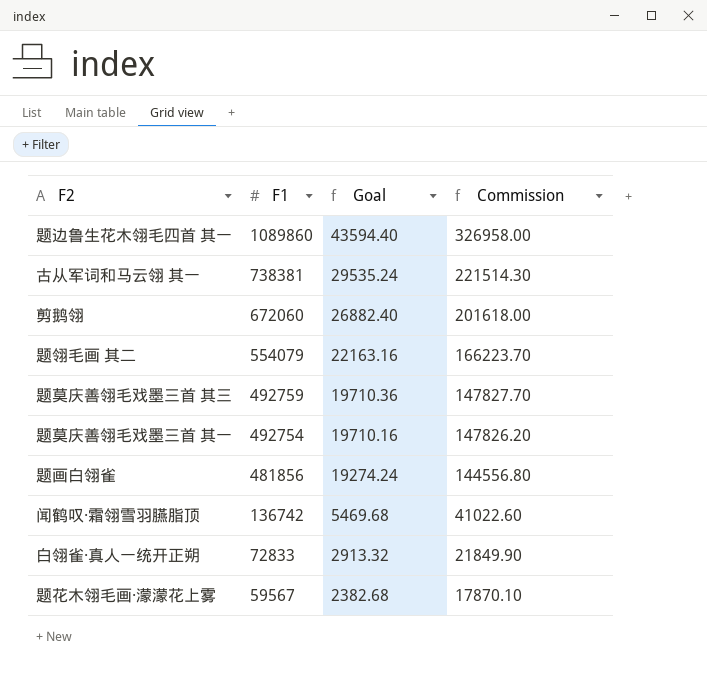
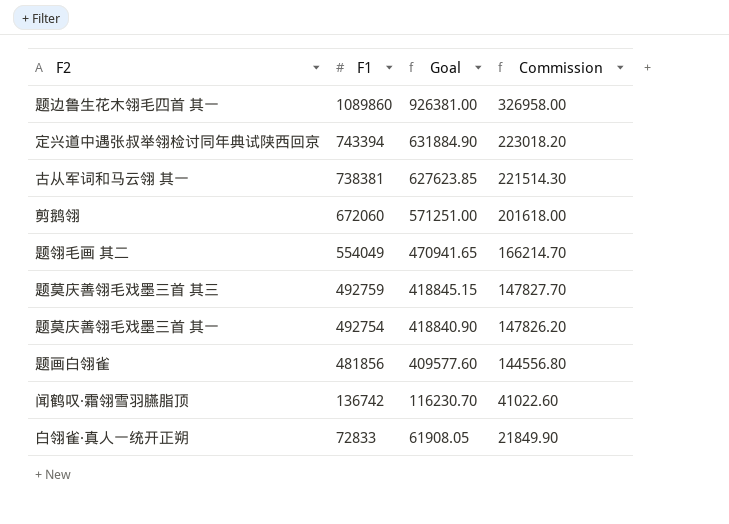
column Goal | formula: [F1] * 0.04 -> [F1] * 0.85
row 题花木翎毛画·濛濛花上雾: 59567 | 2382.68 | 17870.10 -> none
row 定兴道中遇张叔举翎检讨同年典试陕西回京: none -> 743394 | 631884.90 | 223018.20
题翎毛画 其二 | F1: 554079 -> 554049
题翎毛画 其二 | Commission: 166223.70 -> 166214.70

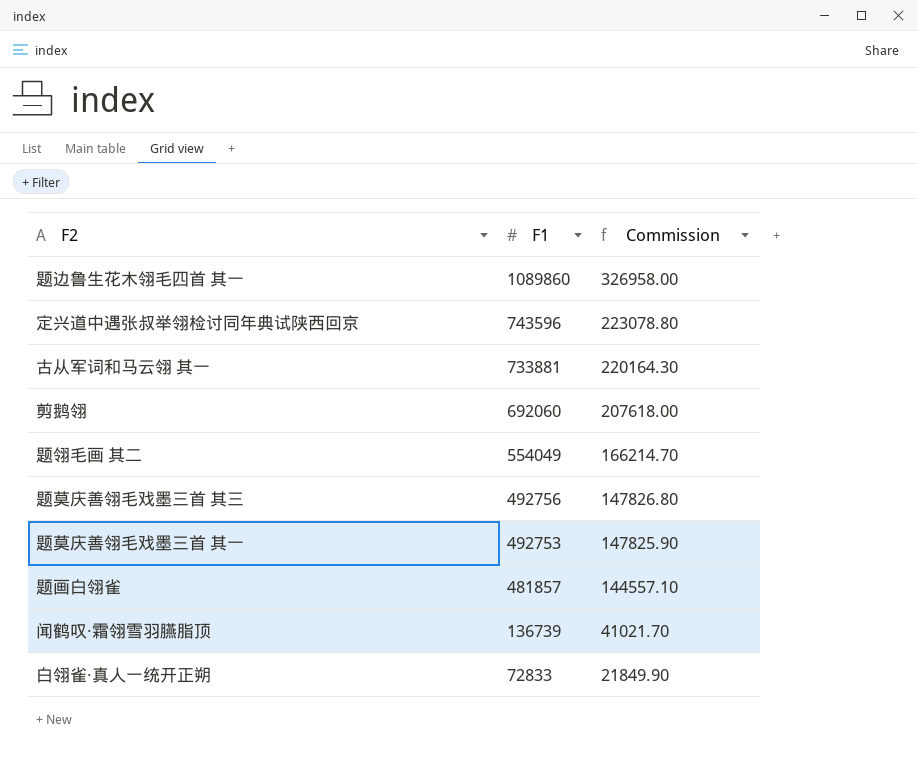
column Goal | formula: [F1] * 0.85 -> none
定兴道中遇张叔举翎检讨同年典试陕西回京 | F1: 743394 -> 743596
定兴道中遇张叔举翎检讨同年典试陕西回京 | Commission: 223018.20 -> 223078.80
古从军词和马云翎 其一 | F1: 738381 -> 733881
古从军词和马云翎 其一 | Commission: 221514.30 -> 220164.30
剪鹅翎 | F1: 672060 -> 692060
剪鹅翎 | Commission: 201618.00 -> 207618.00
题莫庆善翎毛戏墨三首 其三 | F1: 492759 -> 492756
题莫庆善翎毛戏墨三首 其三 | Commission: 147827.70 -> 147826.80
题莫庆善翎毛戏墨三首 其一 | F1: 492754 -> 492753
题莫庆善翎毛戏墨三首 其一 | Commission: 147826.20 -> 147825.90
题画白翎雀 | F1: 481856 -> 481857
题画白翎雀 | Commission: 144556.80 -> 144557.10
闻鹤叹·霜翎雪羽臙脂顶 | F1: 136742 -> 136739
闻鹤叹·霜翎雪羽臙脂顶 | Commission: 41022.60 -> 41021.70

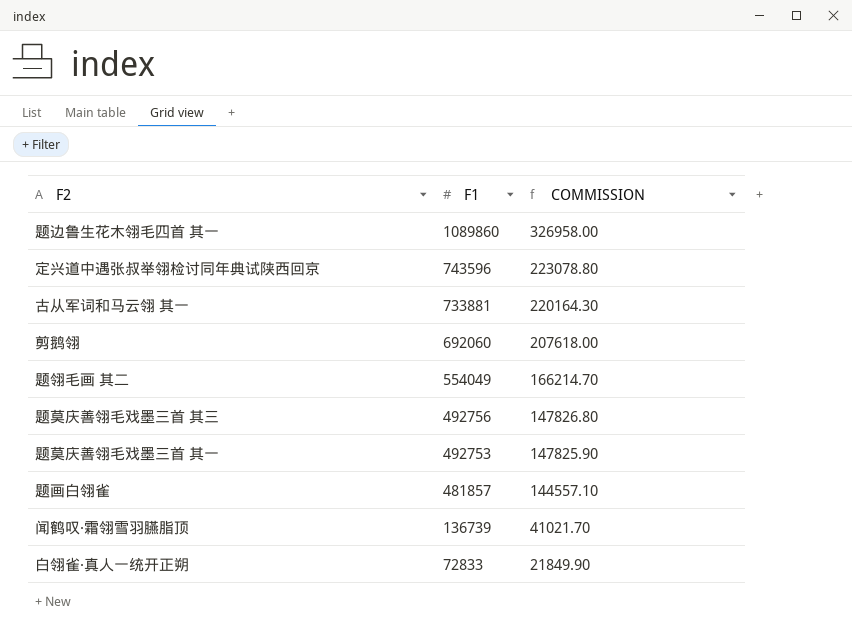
column name: Commission -> COMMISSION

